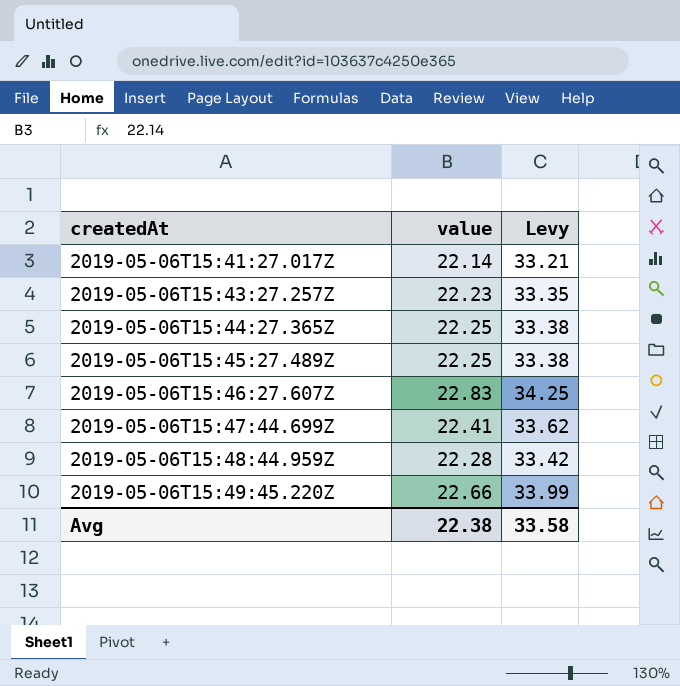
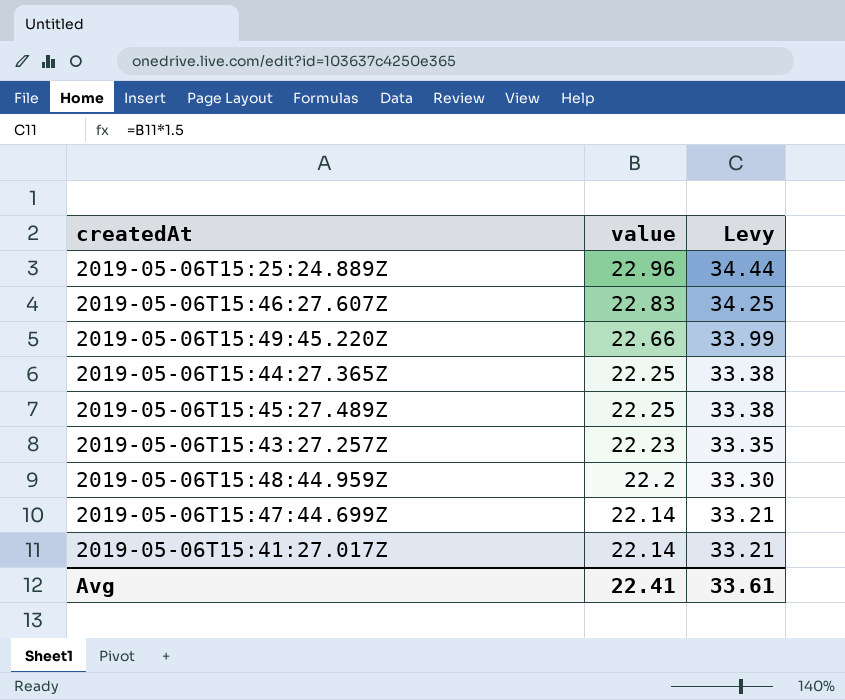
row order: createdAt ascending -> value descending
row 2019-05-06T15:25:24.889Z: none -> 22.96 | 34.44
2019-05-06T15:48:44.959Z | value: 22.28 -> 22.2
2019-05-06T15:48:44.959Z | Levy: 33.42 -> 33.30
2019-05-06T15:47:44.699Z | value: 22.41 -> 22.14
2019-05-06T15:47:44.699Z | Levy: 33.62 -> 33.21
Avg | value: 22.38 -> 22.41
Avg | Levy: 33.58 -> 33.61

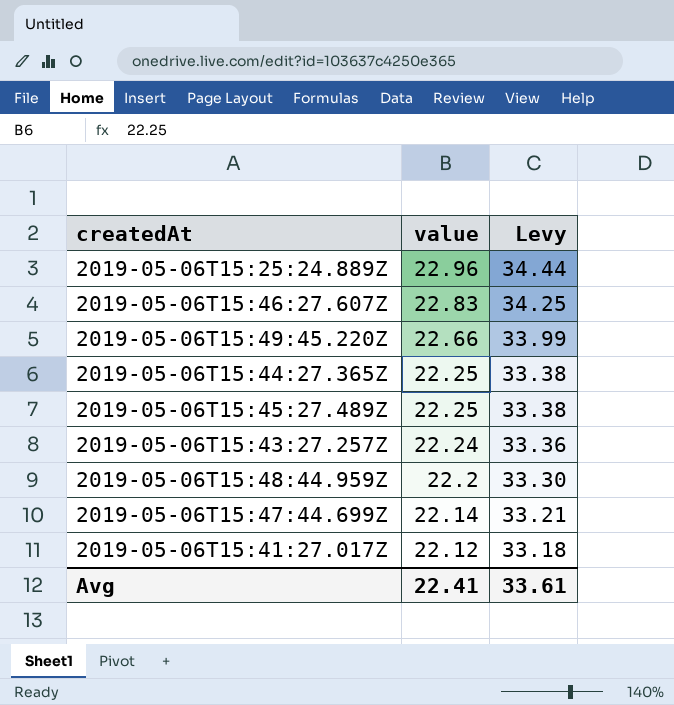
2019-05-06T15:43:27.257Z | value: 22.23 -> 22.24
2019-05-06T15:43:27.257Z | Levy: 33.35 -> 33.36
2019-05-06T15:41:27.017Z | value: 22.14 -> 22.12
2019-05-06T15:41:27.017Z | Levy: 33.21 -> 33.18

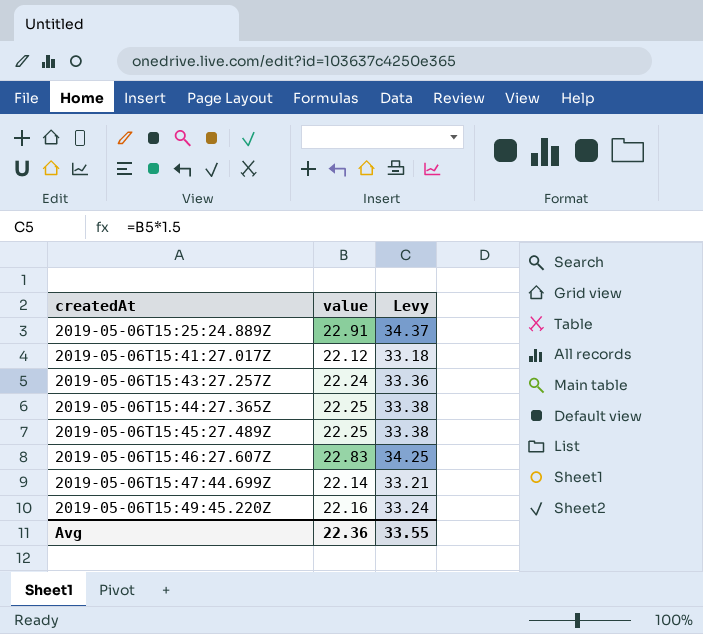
row order: value descending -> createdAt ascending
row 2019-05-06T15:48:44.959Z: 22.2 | 33.30 -> none
2019-05-06T15:25:24.889Z | value: 22.96 -> 22.91
2019-05-06T15:25:24.889Z | Levy: 34.44 -> 34.37
2019-05-06T15:49:45.220Z | value: 22.66 -> 22.16
2019-05-06T15:49:45.220Z | Levy: 33.99 -> 33.24
Avg | value: 22.41 -> 22.36
Avg | Levy: 33.61 -> 33.55

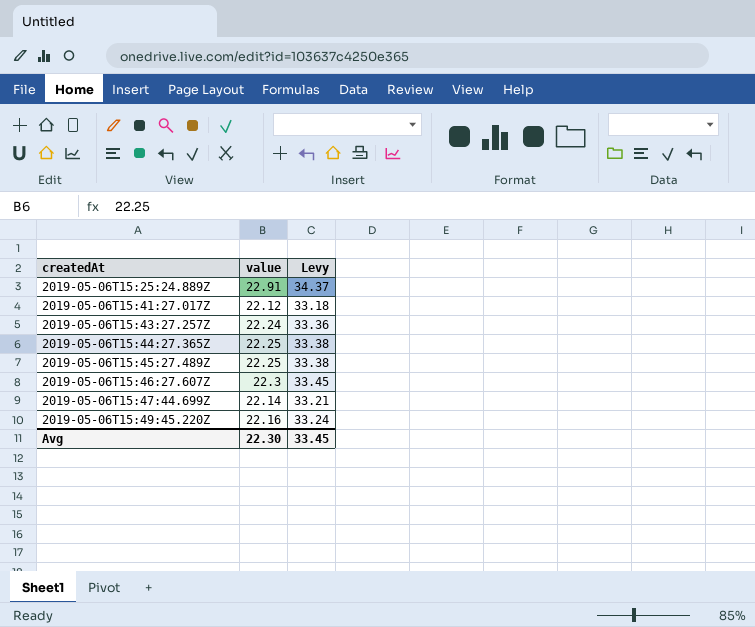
2019-05-06T15:46:27.607Z | value: 22.83 -> 22.3
2019-05-06T15:46:27.607Z | Levy: 34.25 -> 33.45
Avg | value: 22.36 -> 22.30
Avg | Levy: 33.55 -> 33.45

